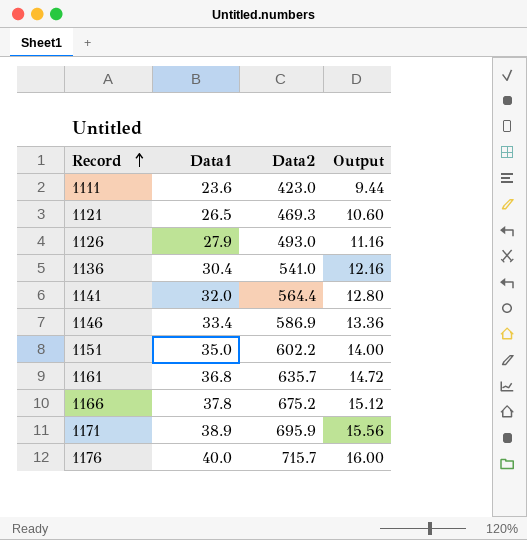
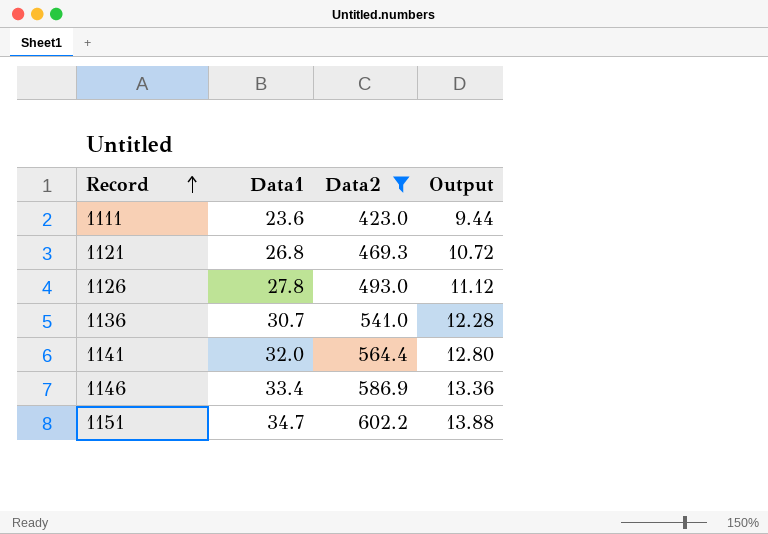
filter: none -> Data2 <= 602.2
1121 | Data1: 26.5 -> 26.8
1121 | Output: 10.60 -> 10.72
1126 | Data1: 27.9 -> 27.8
1126 | Output: 11.16 -> 11.12
1136 | Data1: 30.4 -> 30.7
1136 | Output: 12.16 -> 12.28
1151 | Data1: 35.0 -> 34.7
1151 | Output: 14.00 -> 13.88

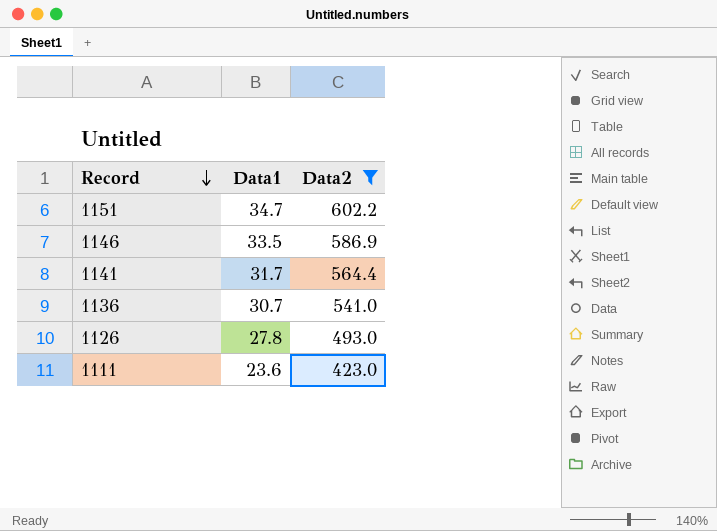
row order: Record ascending -> Record descending
column Output | formula: [Data1] * 0.4 -> none
row 1121: 26.8 | 469.3 | 10.72 -> none
1146 | Data1: 33.4 -> 33.5
1141 | Data1: 32.0 -> 31.7

